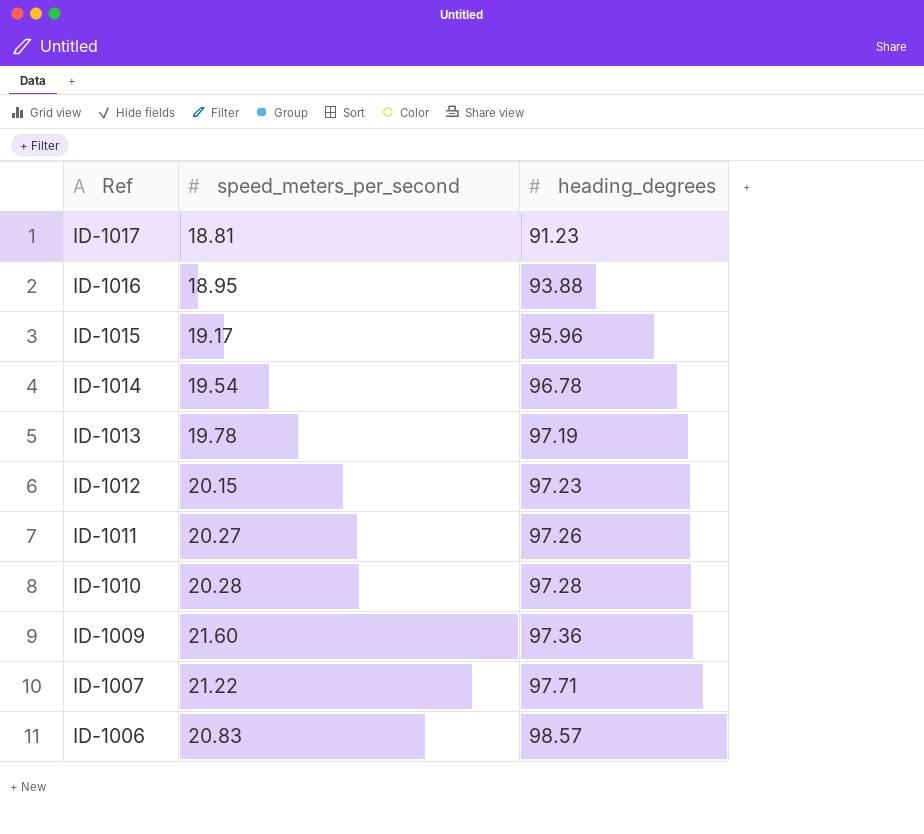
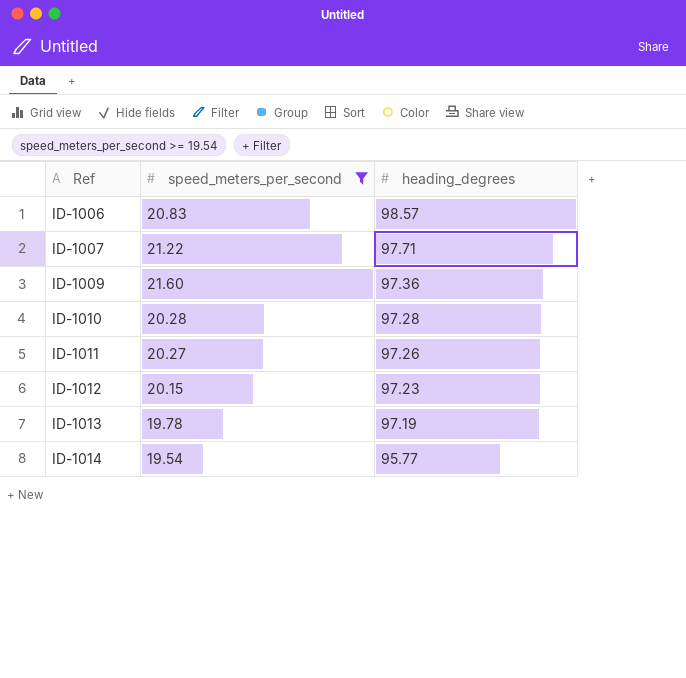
filter: none -> speed_meters_per_second >= 19.54
row order: Ref descending -> Ref ascending
ID-1014 | heading_degrees: 96.78 -> 95.77

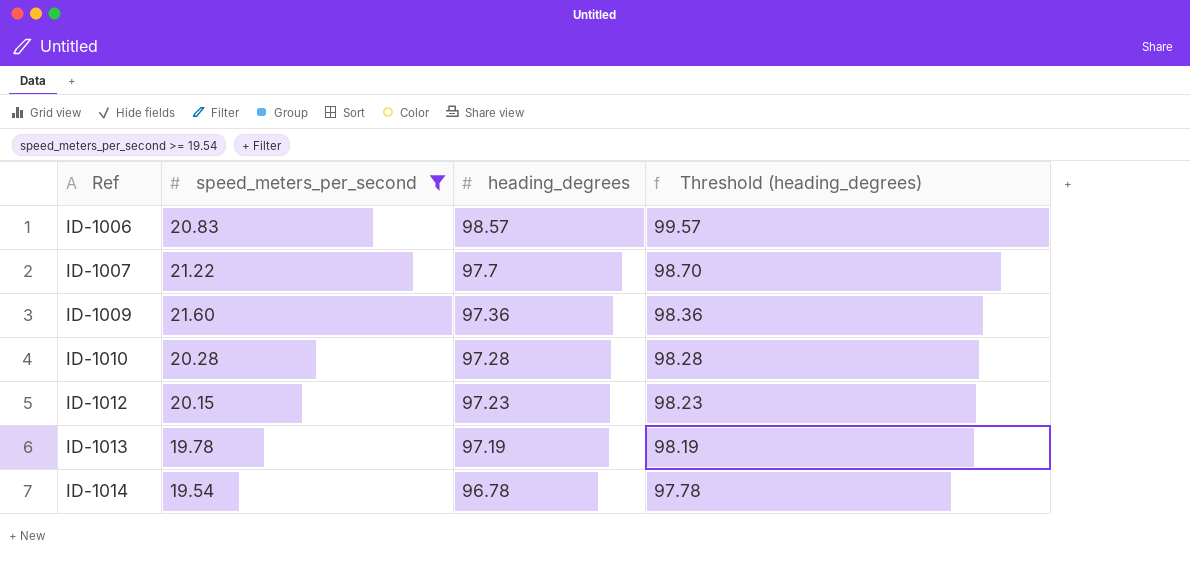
column Threshold (heading_degrees) | formula: none -> [heading_degrees] + 1
row ID-1011: 20.27 | 97.26 -> none
ID-1007 | heading_degrees: 97.71 -> 97.7
ID-1014 | heading_degrees: 95.77 -> 96.78

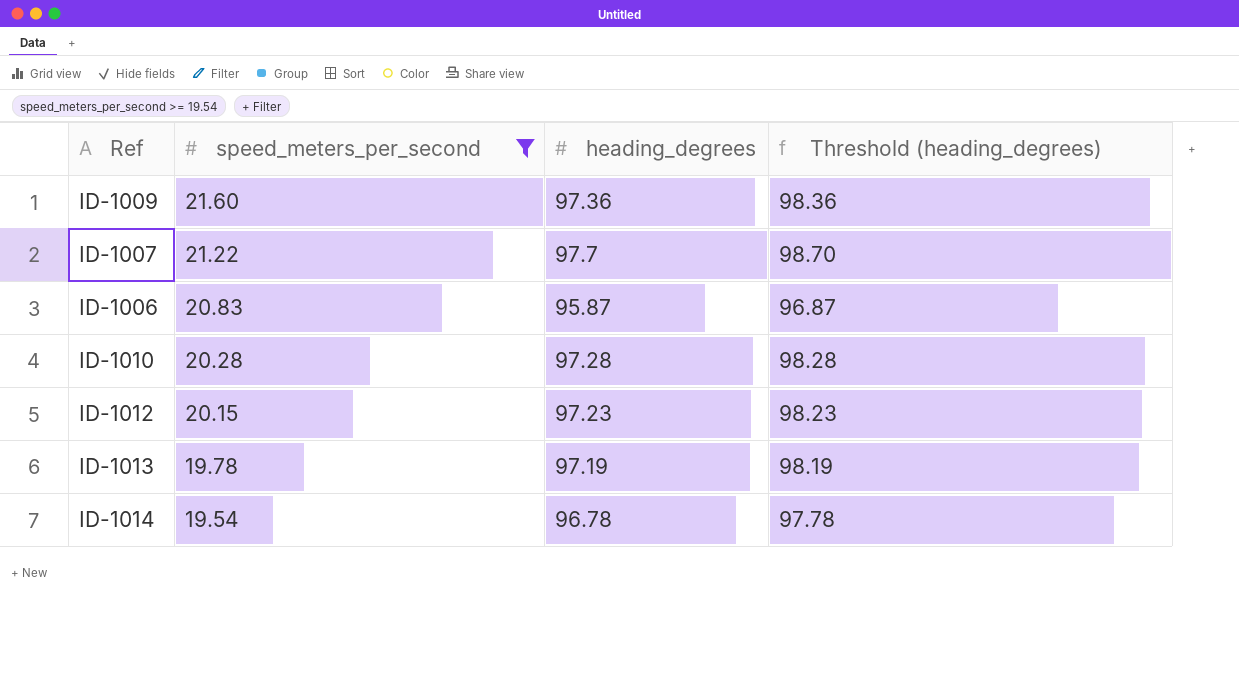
row order: Ref ascending -> speed_meters_per_second descending
ID-1006 | heading_degrees: 98.57 -> 95.87
ID-1006 | Threshold (heading_degrees): 99.57 -> 96.87

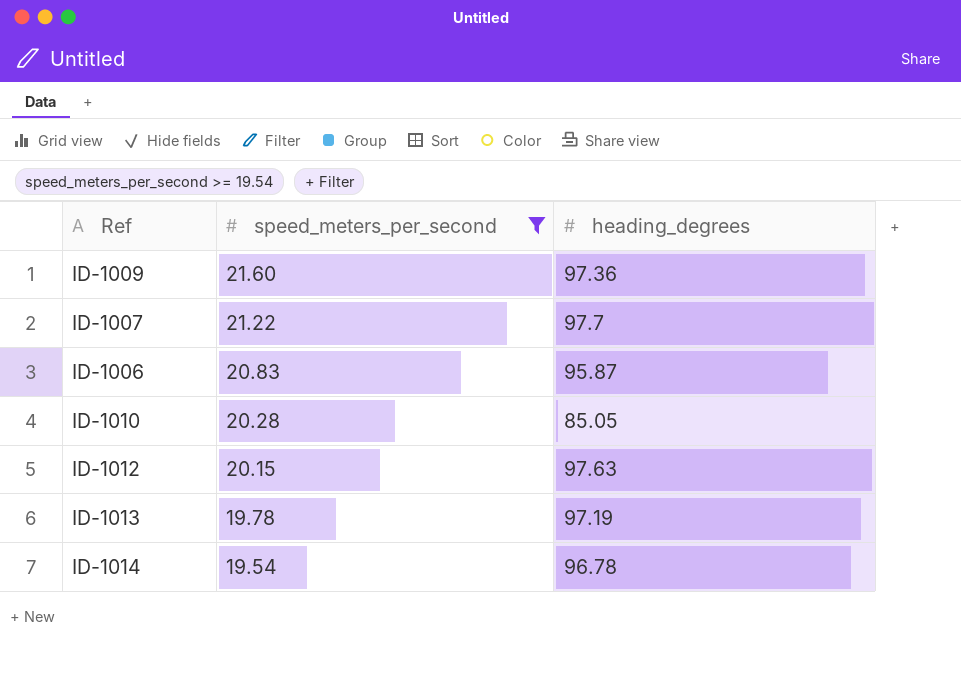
column Threshold (heading_degrees) | formula: [heading_degrees] + 1 -> none
ID-1010 | heading_degrees: 97.28 -> 85.05
ID-1012 | heading_degrees: 97.23 -> 97.63

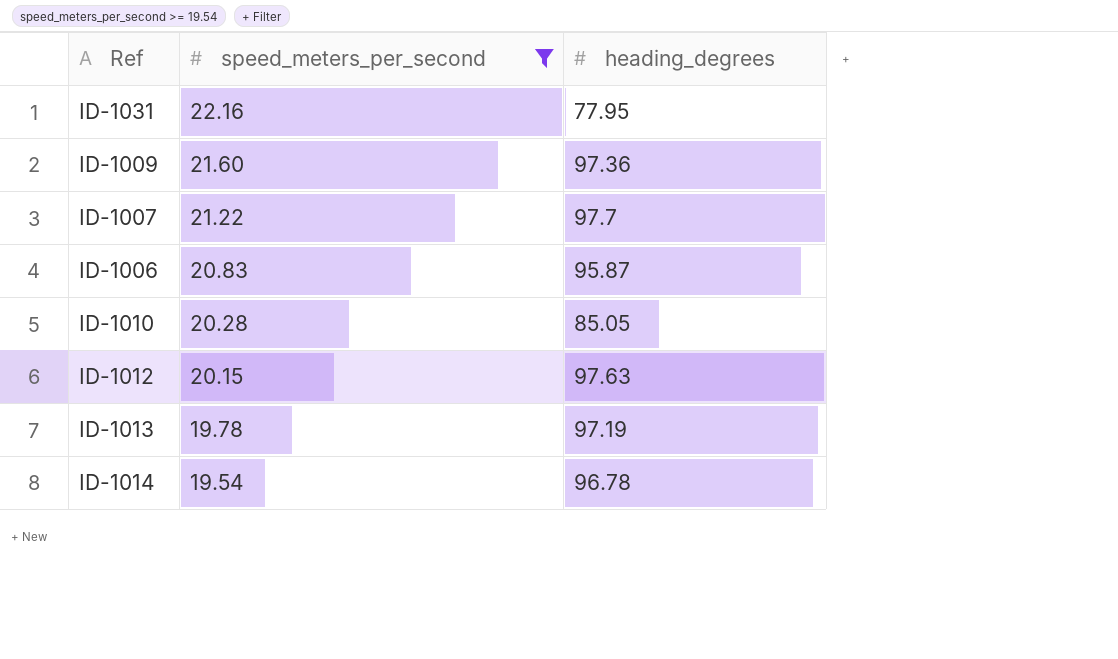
row ID-1031: none -> 22.16 | 77.95

